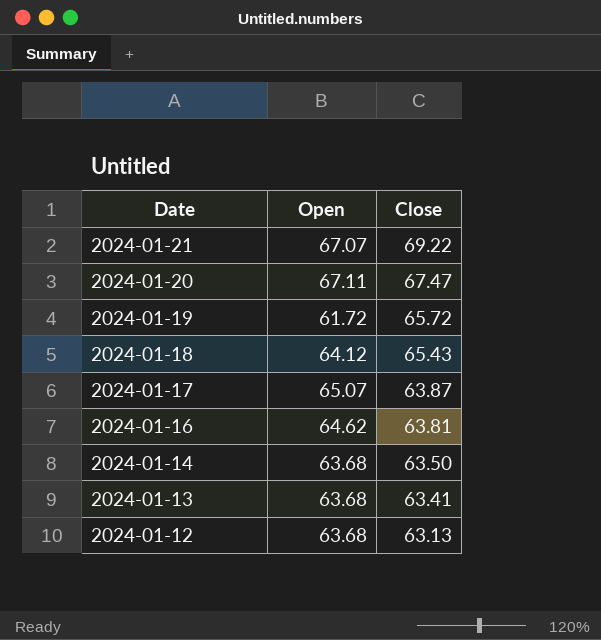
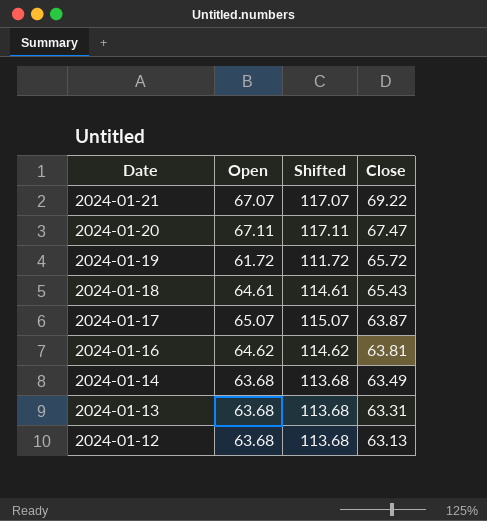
column Shifted | formula: none -> [Open] + 50
2024-01-18 | Open: 64.12 -> 64.61
2024-01-14 | Close: 63.50 -> 63.49
2024-01-13 | Close: 63.41 -> 63.31

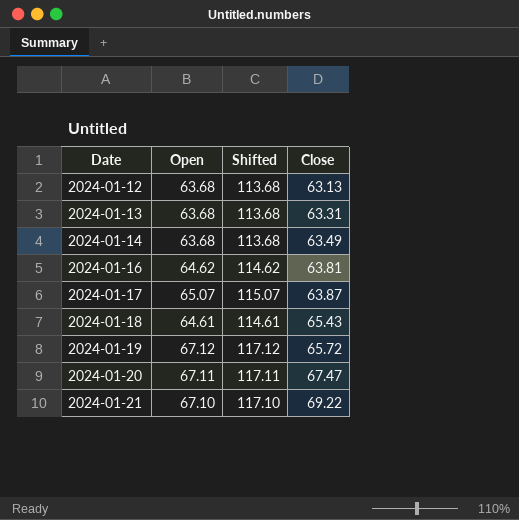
row order: Date descending -> Date ascending
2024-01-19 | Open: 61.72 -> 67.12
2024-01-19 | Shifted: 111.72 -> 117.12
2024-01-21 | Open: 67.07 -> 67.10
2024-01-21 | Shifted: 117.07 -> 117.10

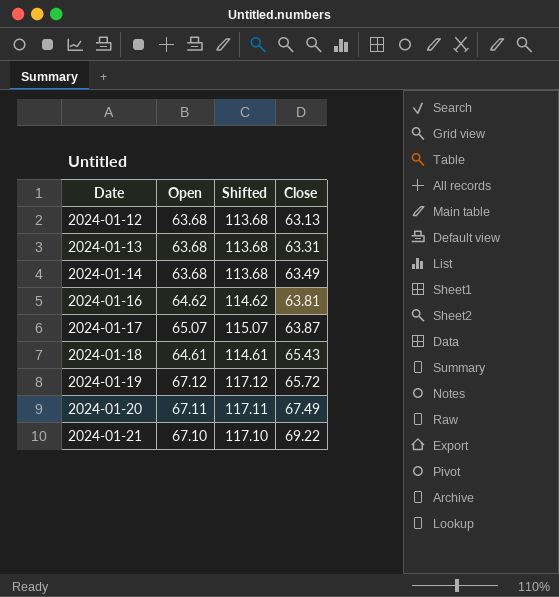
2024-01-20 | Close: 67.47 -> 67.49

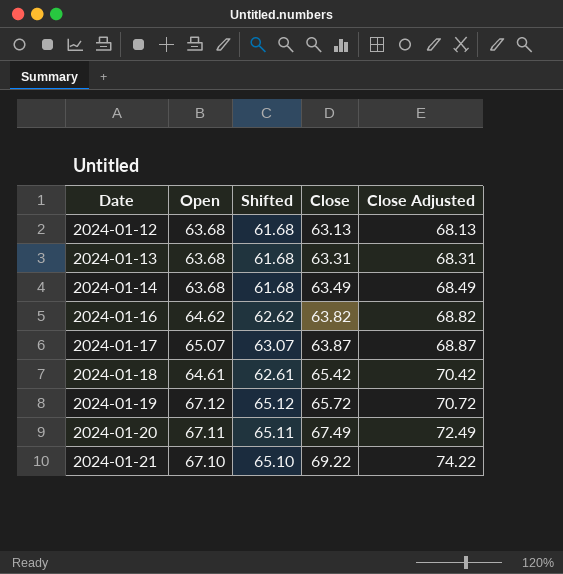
column Shifted | formula: [Open] + 50 -> [Open] - 2
column Close Adjusted | formula: none -> [Close] + 5
2024-01-16 | Close: 63.81 -> 63.82
2024-01-18 | Close: 65.43 -> 65.42

